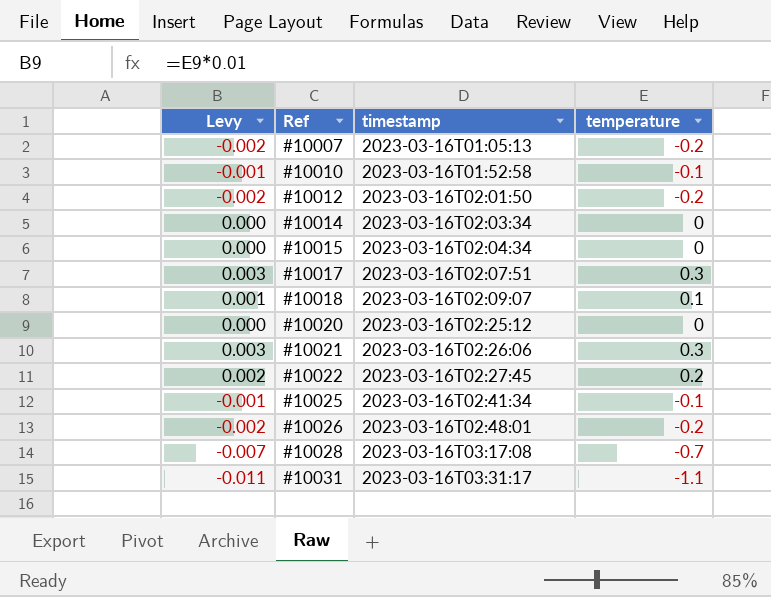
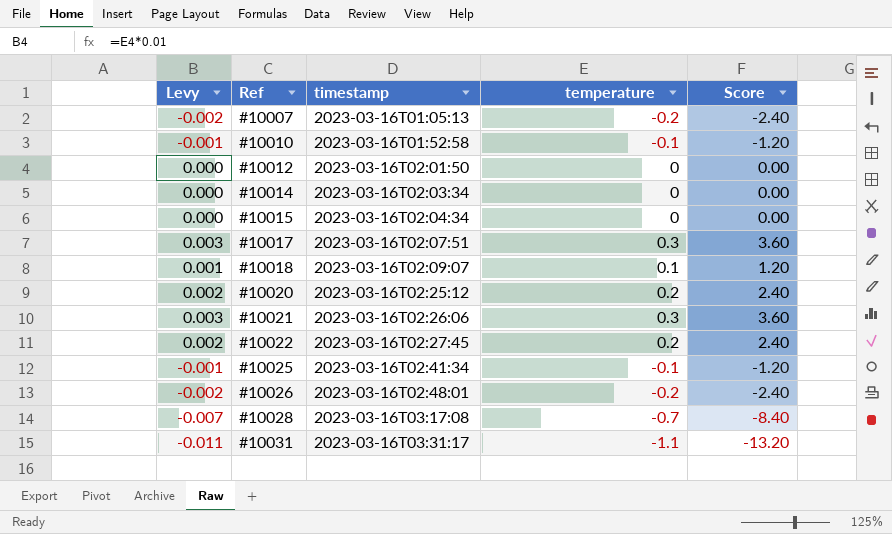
column Score | formula: none -> [temperature] * 12
#10012 | Levy: -0.002 -> 0.000
#10012 | temperature: -0.2 -> 0
#10020 | Levy: 0.000 -> 0.002
#10020 | temperature: 0 -> 0.2

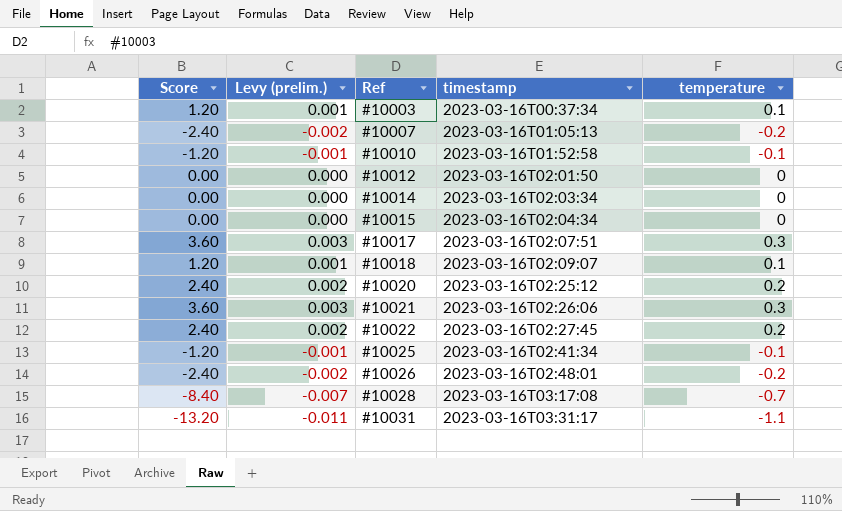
column Score | position: 5 -> 1
column name: Levy -> Levy (prelim.)
row #10003: none -> 1.20 | 0.001 | 2023-03-16T00:37:34 | 0.1

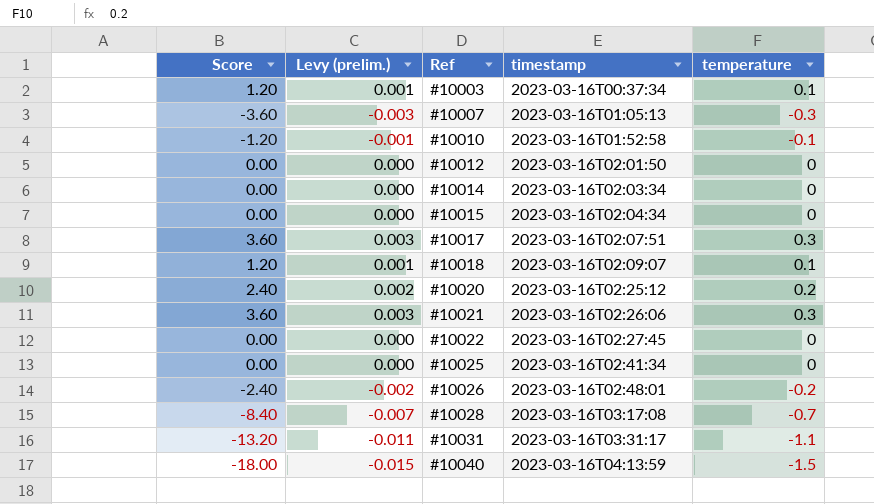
#10007 | Score: -2.40 -> -3.60
#10007 | Levy (prelim.): -0.002 -> -0.003
#10007 | temperature: -0.2 -> -0.3
#10022 | Score: 2.40 -> 0.00
#10022 | Levy (prelim.): 0.002 -> 0.000
#10022 | temperature: 0.2 -> 0
#10025 | Score: -1.20 -> 0.00
#10025 | Levy (prelim.): -0.001 -> 0.000
#10025 | temperature: -0.1 -> 0
row #10040: none -> -18.00 | -0.015 | 2023-03-16T04:13:59 | -1.5

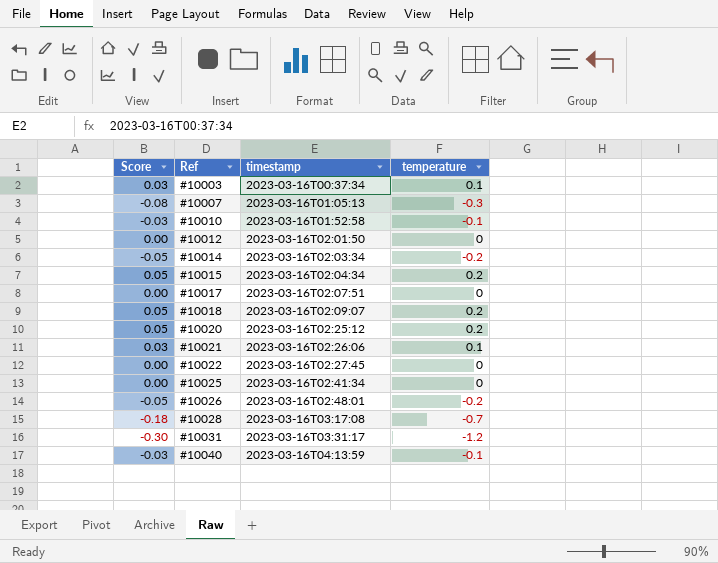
column Levy (prelim.) | formula: [temperature] * 0.01 -> none
column Score | formula: [temperature] * 12 -> [temperature] * 0.25
#10014 | temperature: 0 -> -0.2
#10015 | temperature: 0 -> 0.2
#10017 | temperature: 0.3 -> 0
#10018 | temperature: 0.1 -> 0.2
#10021 | temperature: 0.3 -> 0.1
#10031 | temperature: -1.1 -> -1.2
#10040 | temperature: -1.5 -> -0.1

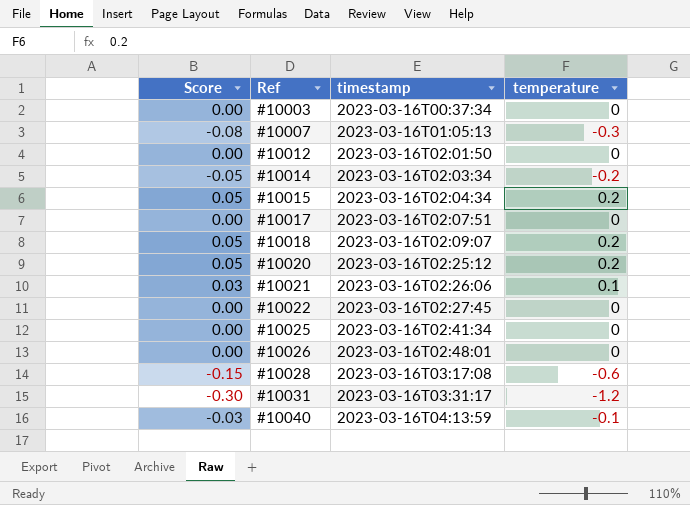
row #10010: -0.03 | 2023-03-16T01:52:58 | -0.1 -> none
#10003 | Score: 0.03 -> 0.00
#10003 | temperature: 0.1 -> 0
#10026 | Score: -0.05 -> 0.00
#10026 | temperature: -0.2 -> 0
#10028 | Score: -0.18 -> -0.15
#10028 | temperature: -0.7 -> -0.6

